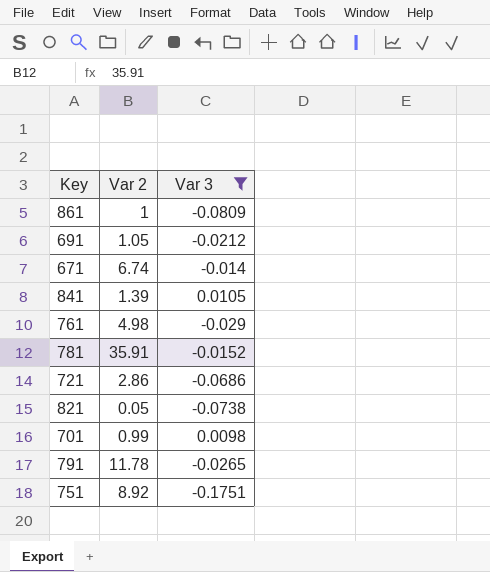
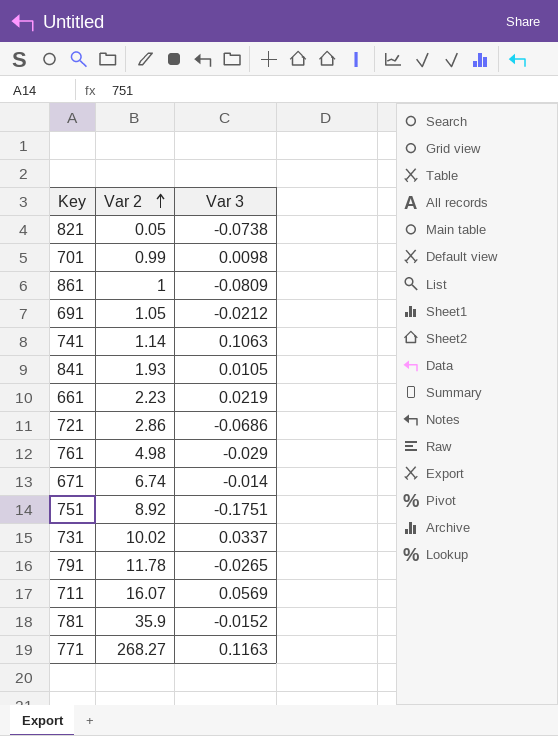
filter: Var 3 <= 0.0105 -> none
row order: none -> Var 2 ascending
841 | Var 2: 1.39 -> 1.93
781 | Var 2: 35.91 -> 35.9

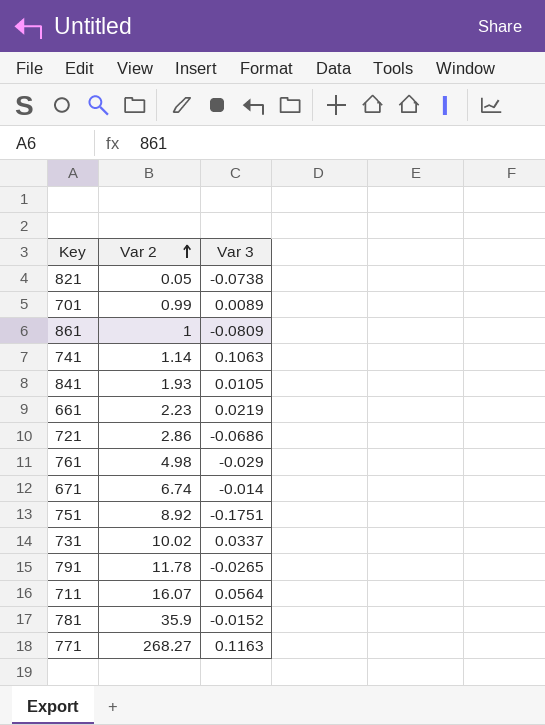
row 691: 1.05 | -0.0212 -> none
701 | Var 3: 0.0098 -> 0.0089
711 | Var 3: 0.0569 -> 0.0564

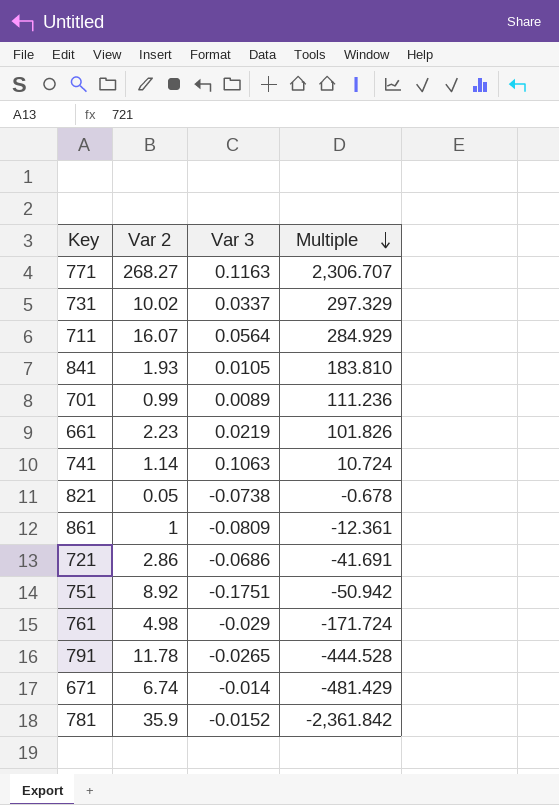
row order: Var 2 ascending -> Multiple descending
column Multiple | formula: none -> [Var 2] / [Var 3]

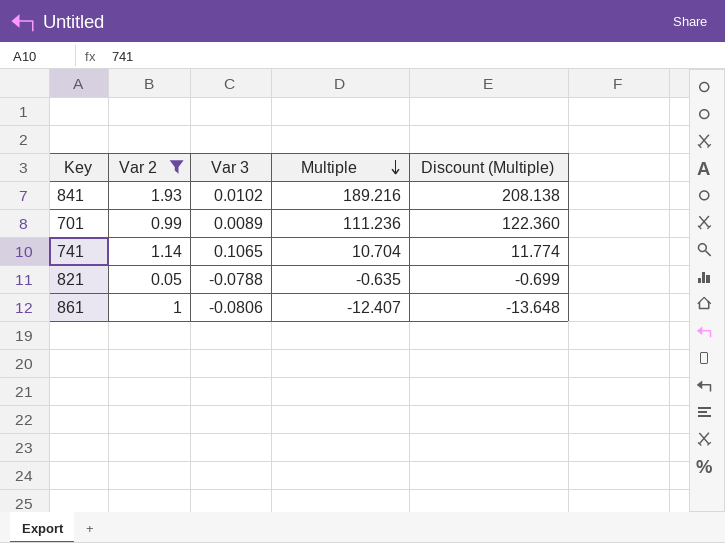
filter: none -> Var 2 <= 1.93
column Discount (Multiple) | formula: none -> [Multiple] * 1.1
841 | Var 3: 0.0105 -> 0.0102
841 | Multiple: 183.810 -> 189.216
741 | Var 3: 0.1063 -> 0.1065
741 | Multiple: 10.724 -> 10.704
821 | Var 3: -0.0738 -> -0.0788
821 | Multiple: -0.678 -> -0.635
861 | Var 3: -0.0809 -> -0.0806
861 | Multiple: -12.361 -> -12.407

